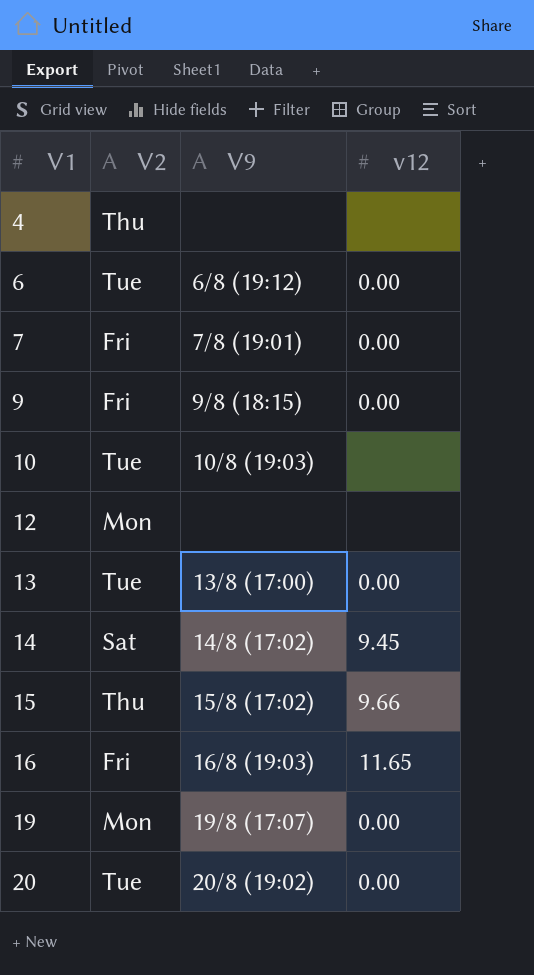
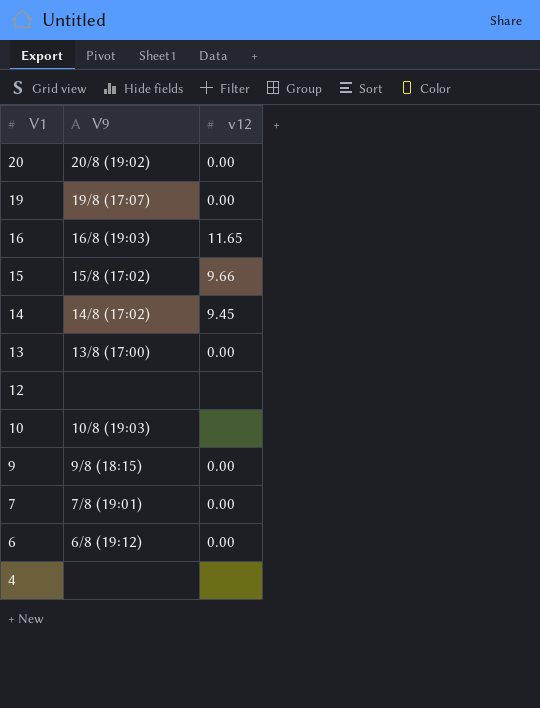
row order: V1 ascending -> V1 descending
column V2 | position: 2 -> none

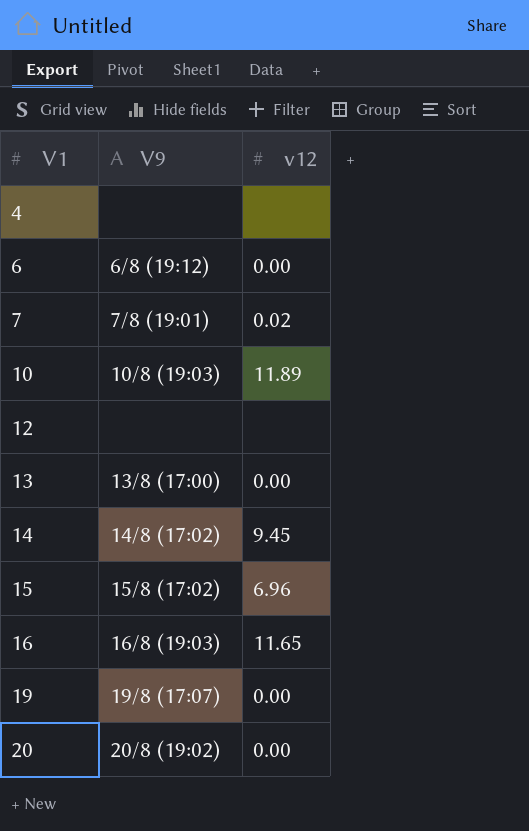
row order: V1 descending -> V1 ascending
row 9: 9/8 (18:15) | 0.00 -> none
7 | v12: 0.00 -> 0.02
10 | v12: none -> 11.89
15 | v12: 9.66 -> 6.96

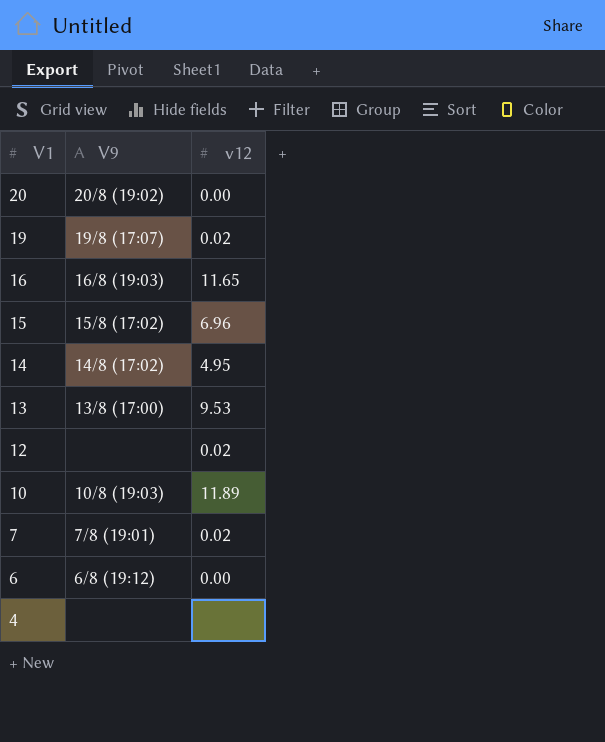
row order: V1 ascending -> V1 descending
19 | v12: 0.00 -> 0.02
14 | v12: 9.45 -> 4.95
13 | v12: 0.00 -> 9.53
12 | v12: none -> 0.02

